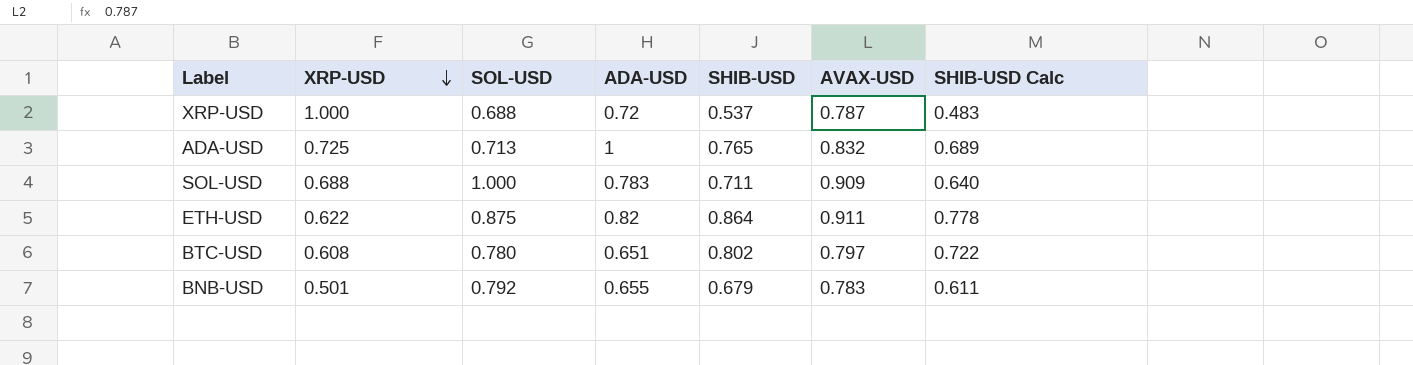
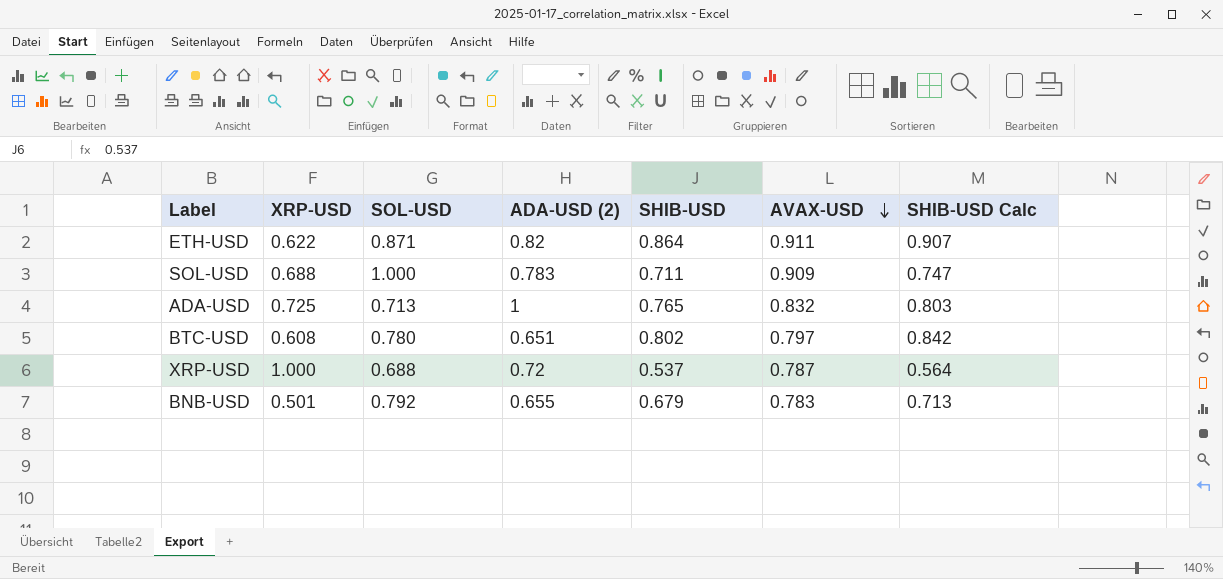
row order: XRP-USD descending -> AVAX-USD descending
column name: ADA-USD -> ADA-USD (2)
column SHIB-USD Calc | formula: [SHIB-USD] * 0.9 -> [SHIB-USD] * 1.05
ETH-USD | SOL-USD: 0.875 -> 0.871

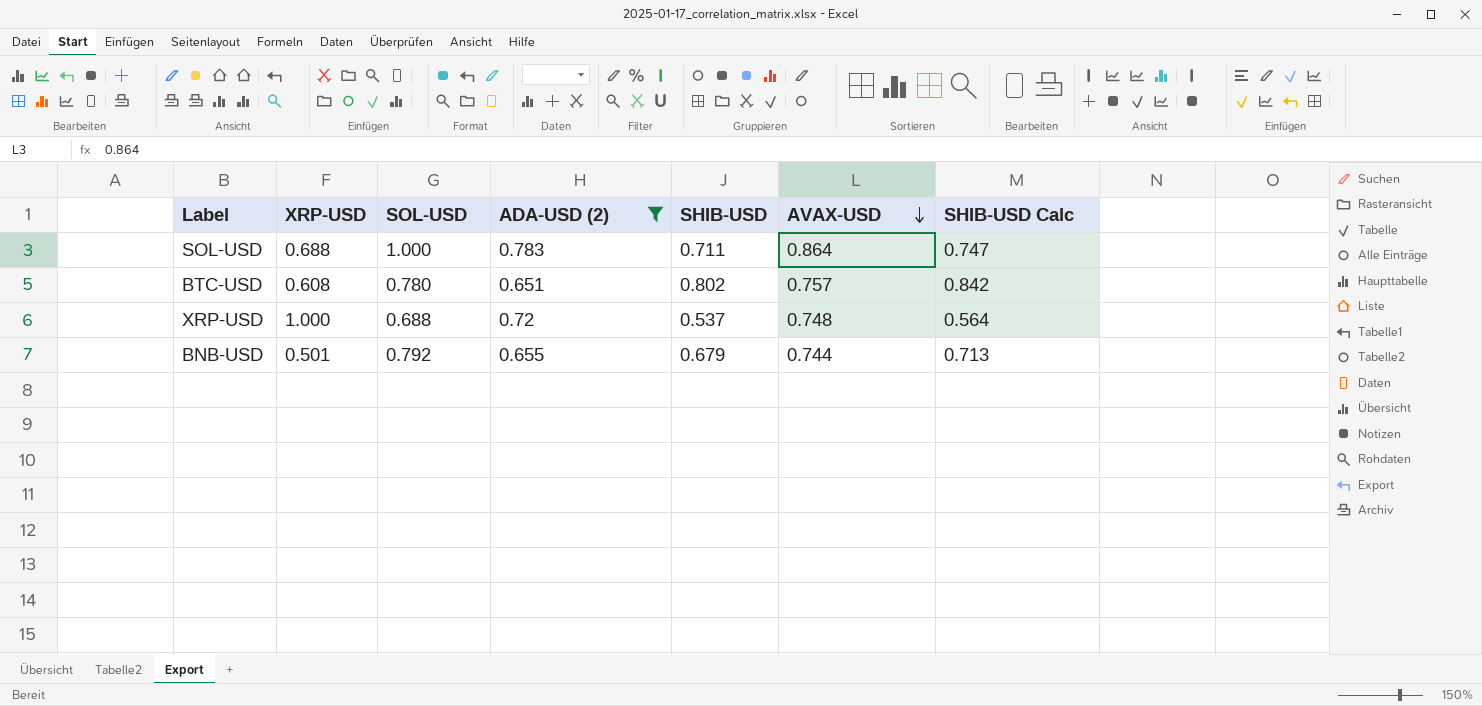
filter: none -> ADA-USD (2) <= 0.783
SOL-USD | AVAX-USD: 0.909 -> 0.864
BTC-USD | AVAX-USD: 0.797 -> 0.757
XRP-USD | AVAX-USD: 0.787 -> 0.748
BNB-USD | AVAX-USD: 0.783 -> 0.744

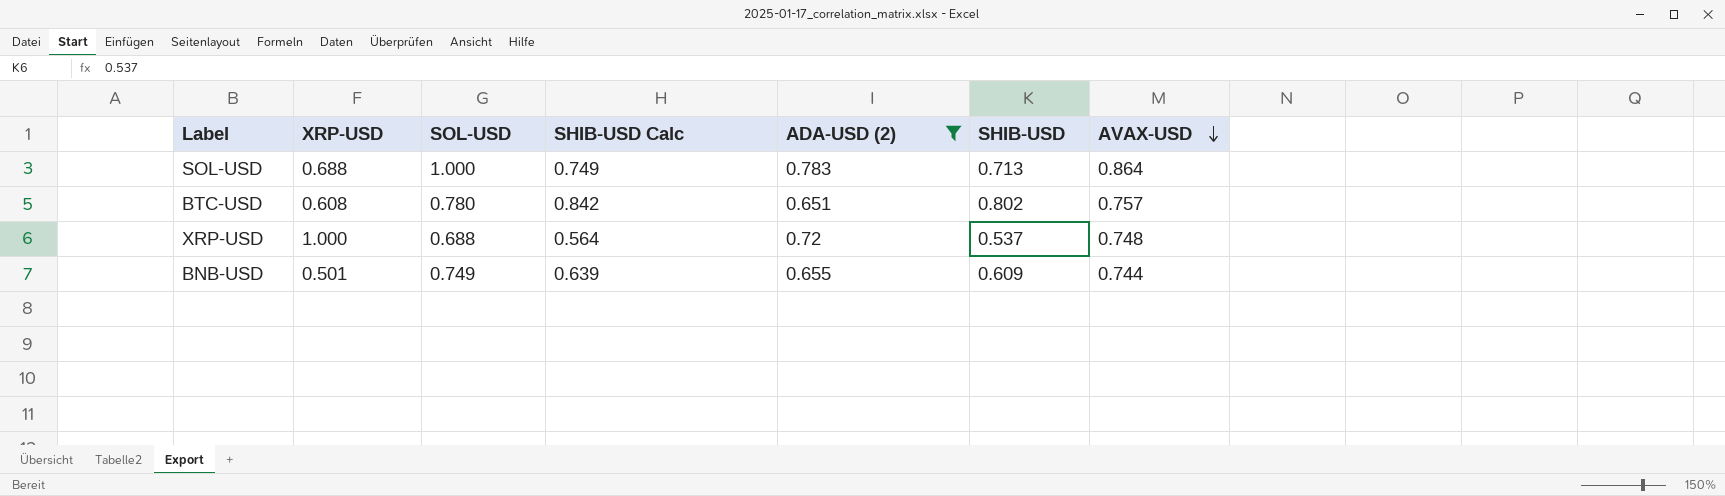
column SHIB-USD Calc | position: 7 -> 4
SOL-USD | SHIB-USD Calc: 0.747 -> 0.749
SOL-USD | SHIB-USD: 0.711 -> 0.713
BNB-USD | SOL-USD: 0.792 -> 0.749
BNB-USD | SHIB-USD Calc: 0.713 -> 0.639
BNB-USD | SHIB-USD: 0.679 -> 0.609

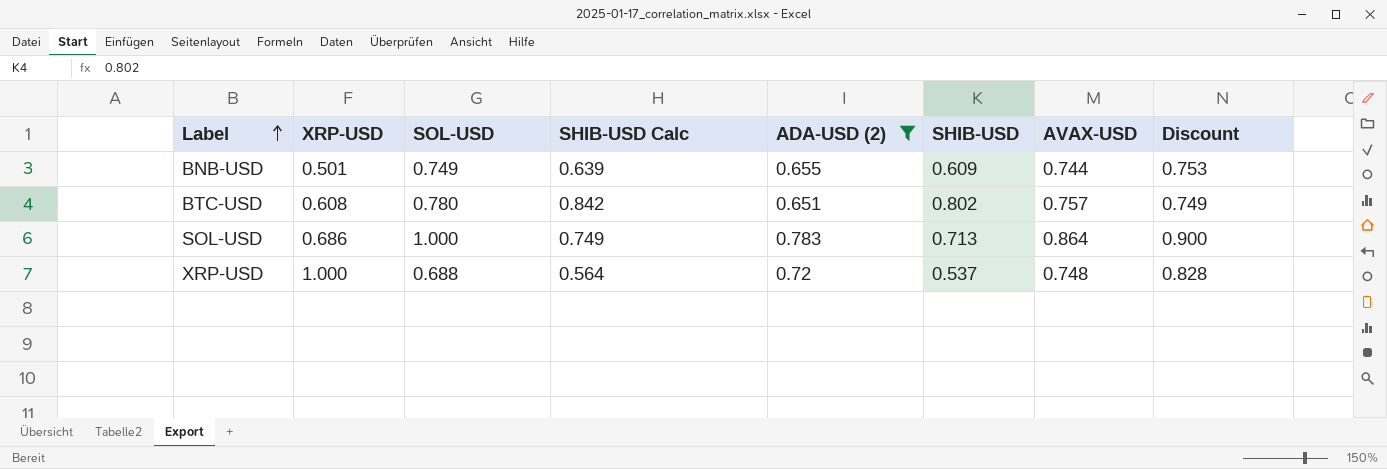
row order: AVAX-USD descending -> Label ascending
column Discount | formula: none -> [ADA-USD (2)] * 1.15
SOL-USD | XRP-USD: 0.688 -> 0.686

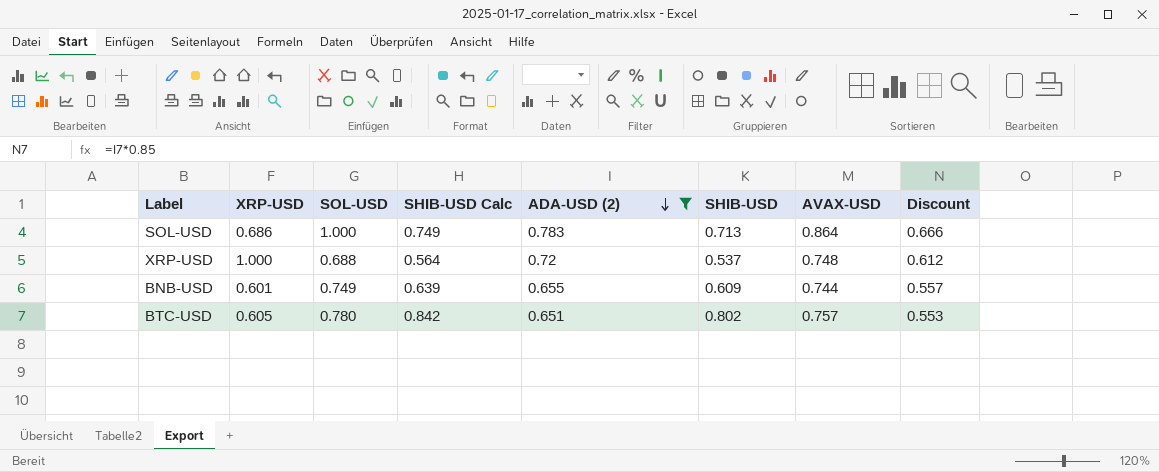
row order: Label ascending -> ADA-USD (2) descending
column Discount | formula: [ADA-USD (2)] * 1.15 -> [ADA-USD (2)] * 0.85
BNB-USD | XRP-USD: 0.501 -> 0.601
BTC-USD | XRP-USD: 0.608 -> 0.605

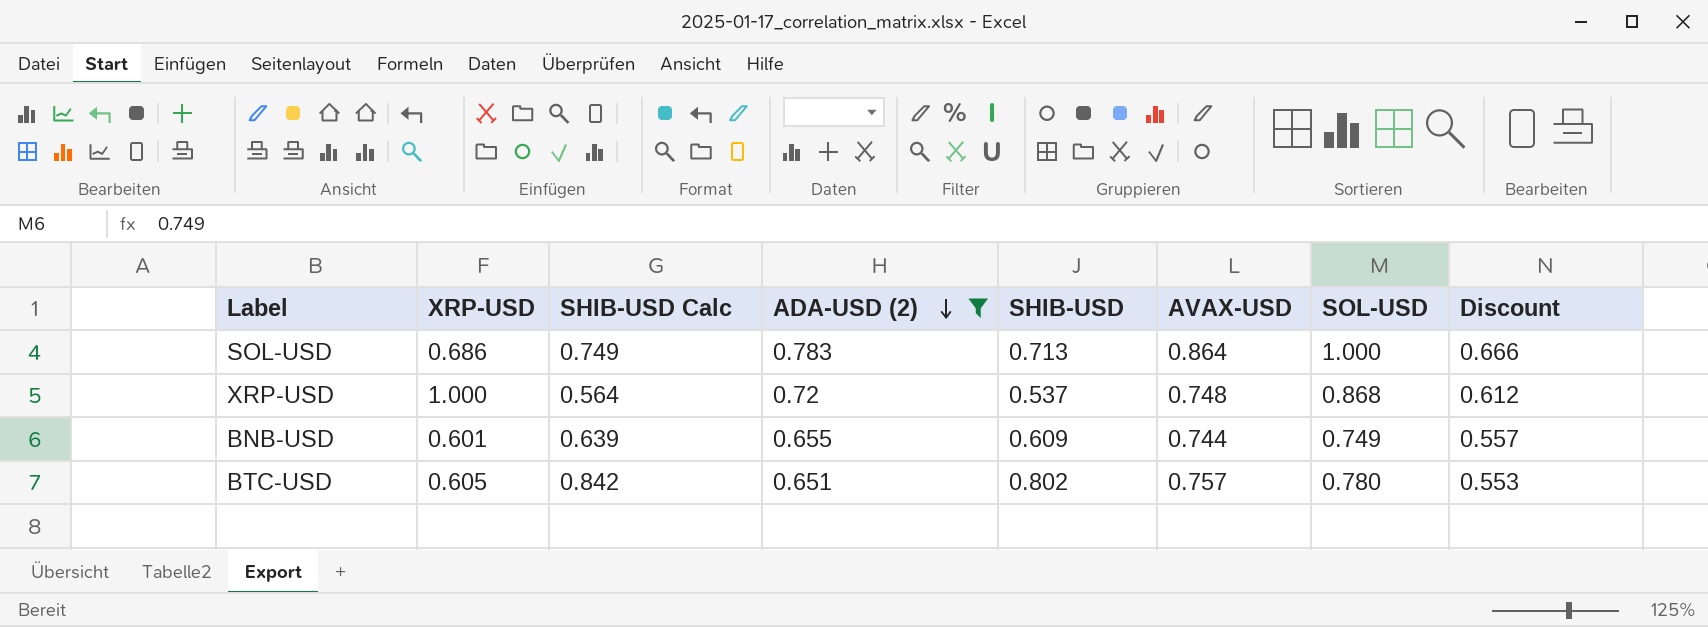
column SOL-USD | position: 3 -> 7
XRP-USD | SOL-USD: 0.688 -> 0.868

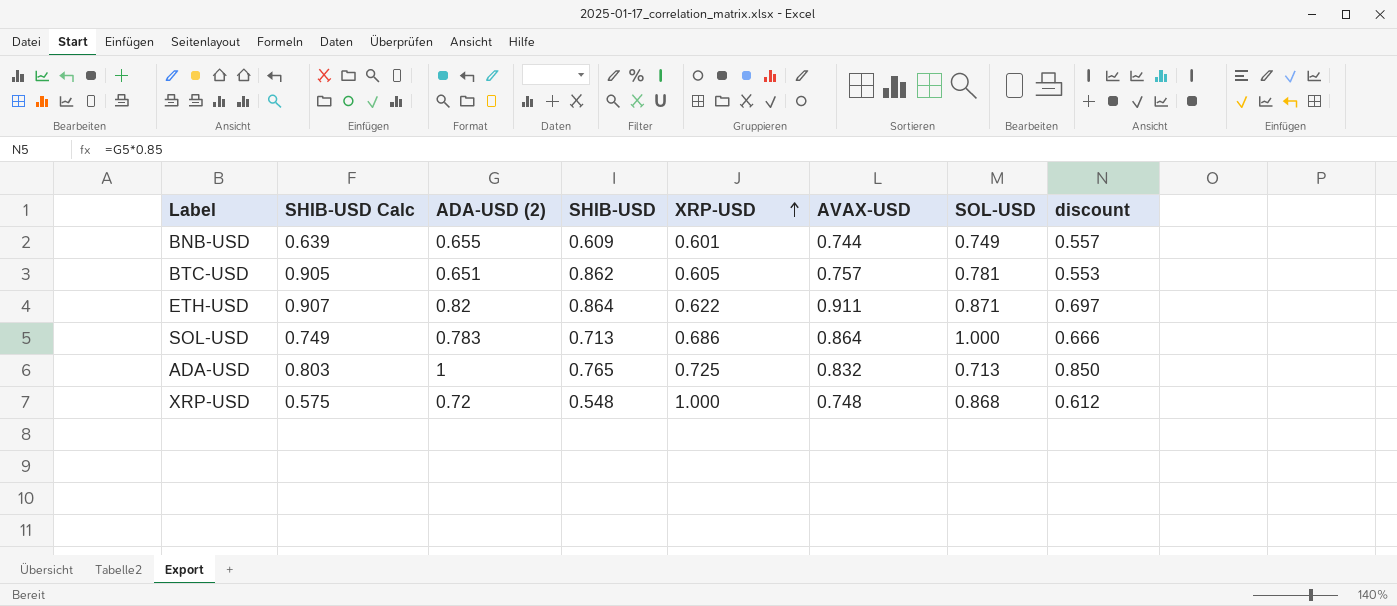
filter: ADA-USD (2) <= 0.783 -> none
row order: ADA-USD (2) descending -> XRP-USD ascending
column XRP-USD | position: 2 -> 5
column name: Discount -> discount
BTC-USD | SHIB-USD Calc: 0.842 -> 0.905
BTC-USD | SHIB-USD: 0.802 -> 0.862
BTC-USD | SOL-USD: 0.780 -> 0.781
XRP-USD | SHIB-USD Calc: 0.564 -> 0.575
XRP-USD | SHIB-USD: 0.537 -> 0.548

